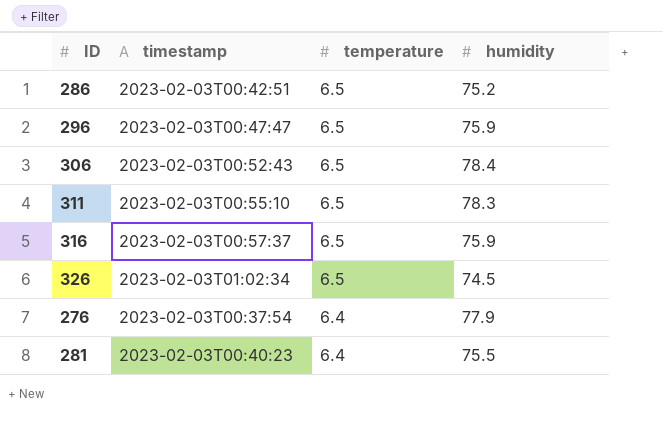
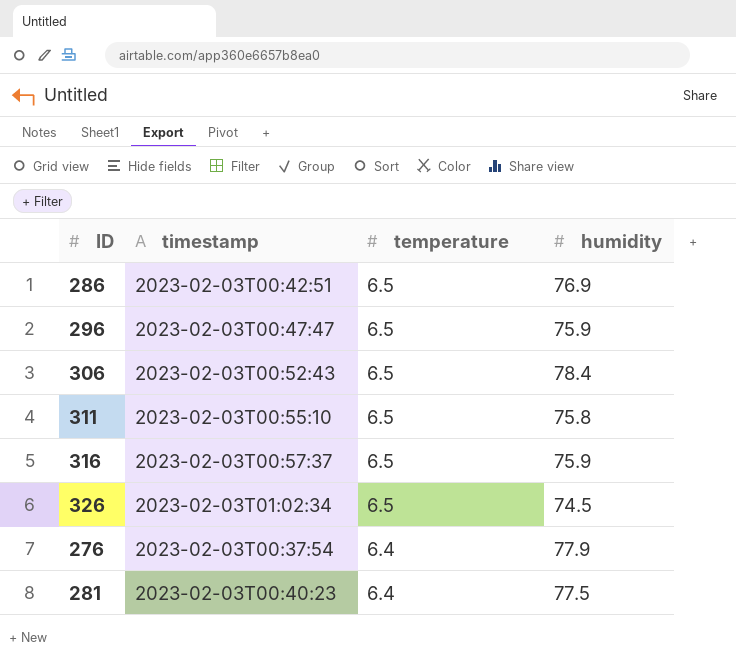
286 | humidity: 75.2 -> 76.9
311 | humidity: 78.3 -> 75.8
281 | humidity: 75.5 -> 77.5

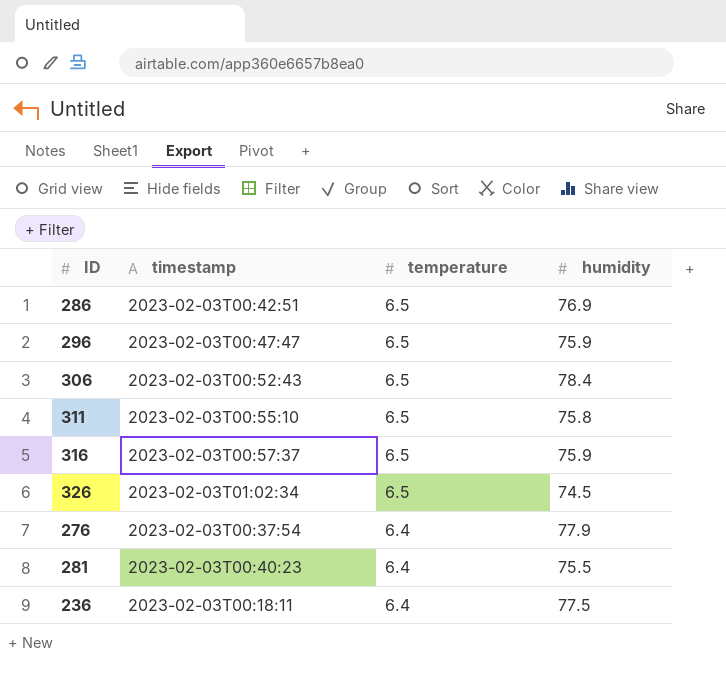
281 | humidity: 77.5 -> 75.5
row 236: none -> 2023-02-03T00:18:11 | 6.4 | 77.5

